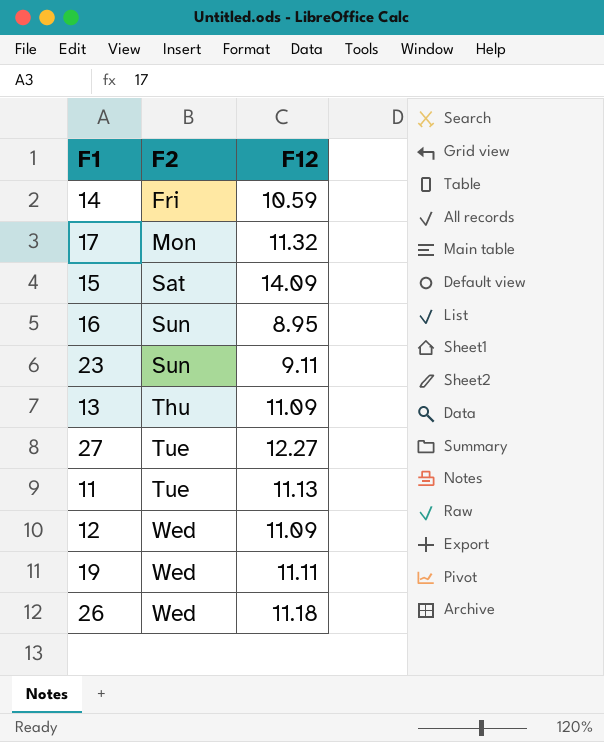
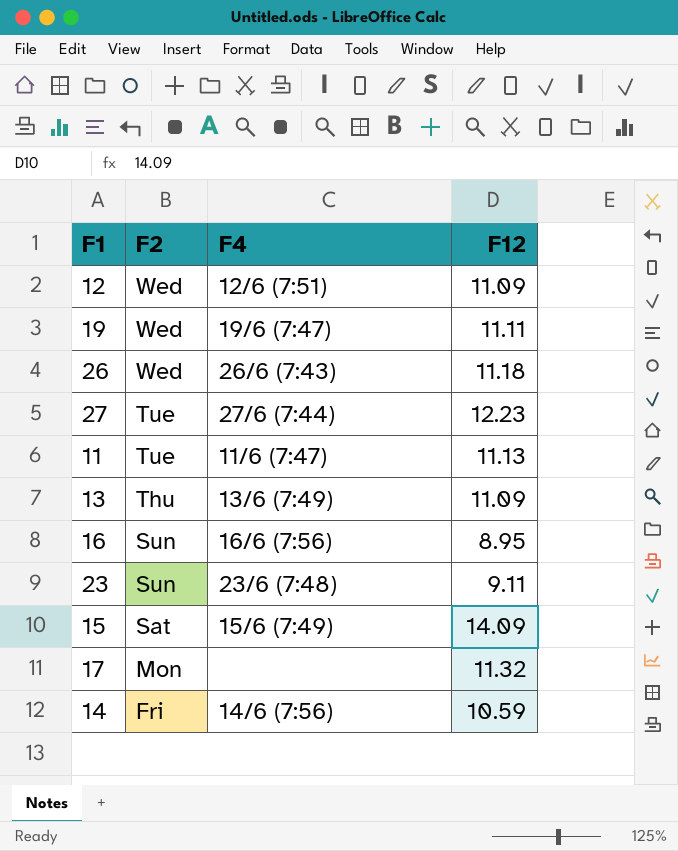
row order: F2 ascending -> F2 descending
column F4 | position: none -> 3
27 | F12: 12.27 -> 12.23

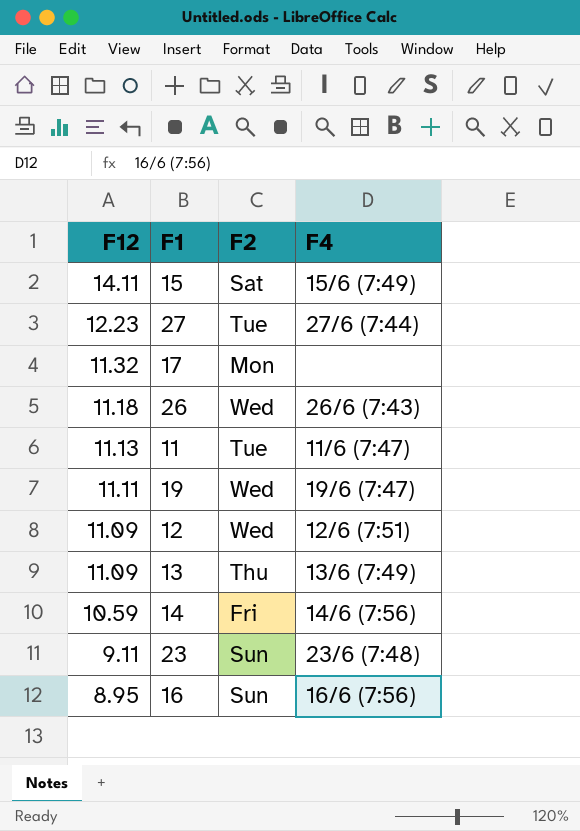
row order: F2 descending -> F12 descending
column F12 | position: 4 -> 1
15 | F12: 14.09 -> 14.11

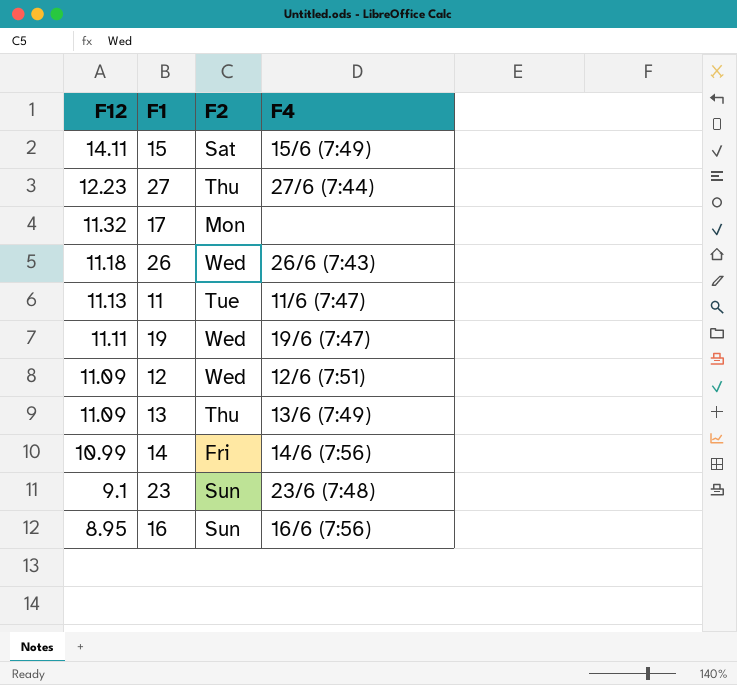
27 | F2: Tue -> Thu
14 | F12: 10.59 -> 10.99
23 | F12: 9.11 -> 9.1

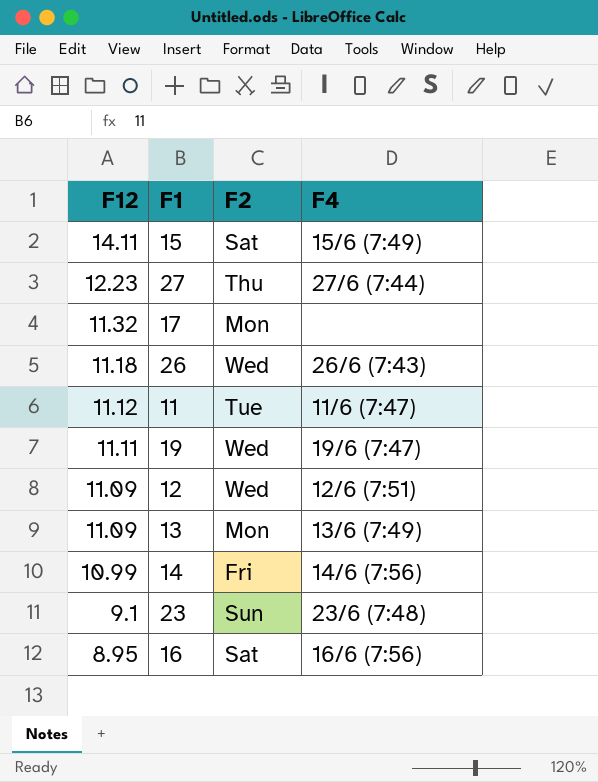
11 | F12: 11.13 -> 11.12
13 | F2: Thu -> Mon
16 | F2: Sun -> Sat

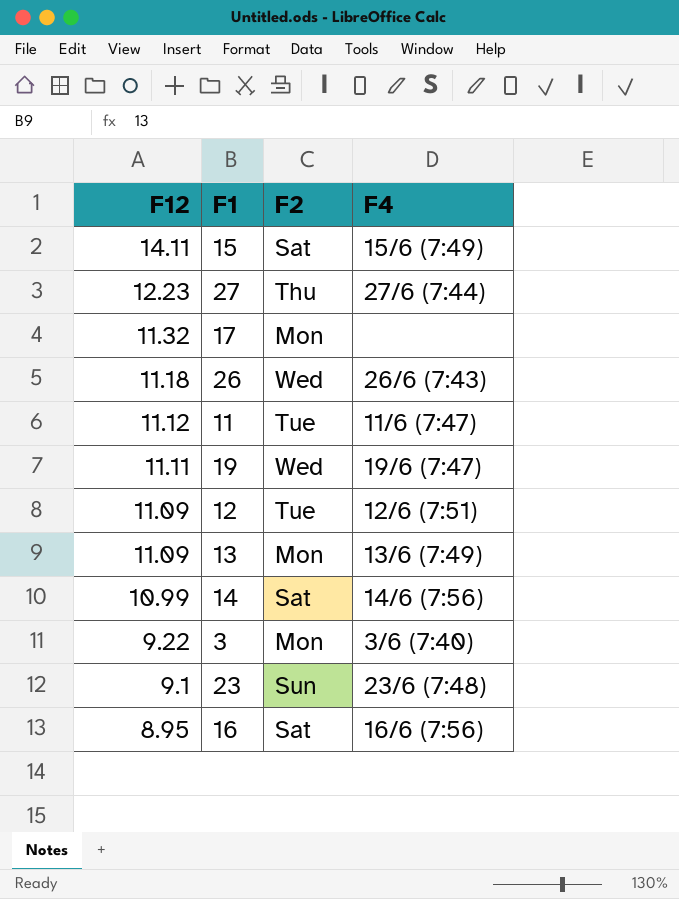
12 | F2: Wed -> Tue
14 | F2: Fri -> Sat
row 3: none -> 9.22 | Mon | 3/6 (7:40)

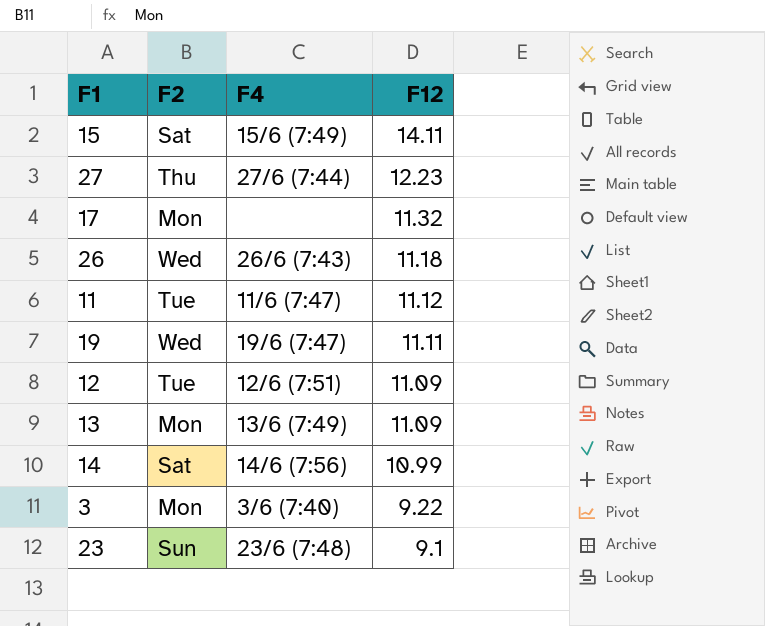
column F12 | position: 1 -> 4
row 16: 8.95 | Sat | 16/6 (7:56) -> none

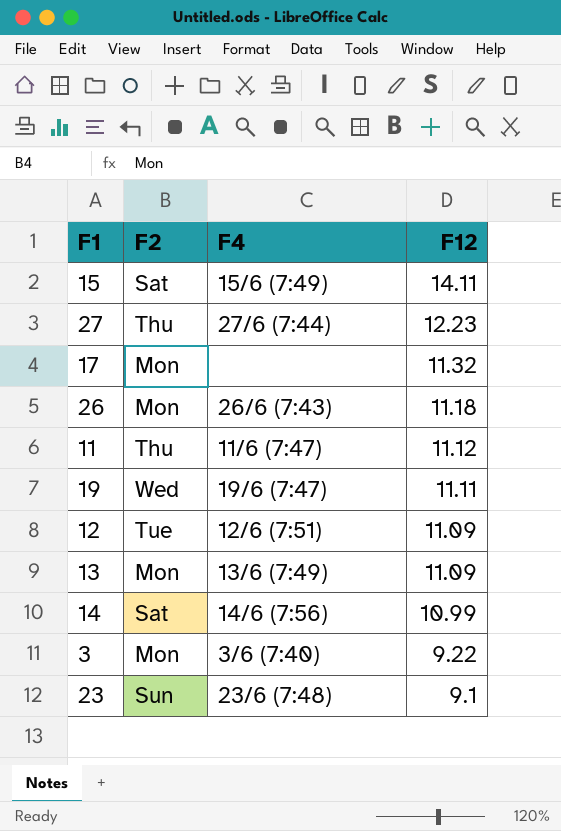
26 | F2: Wed -> Mon
11 | F2: Tue -> Thu

